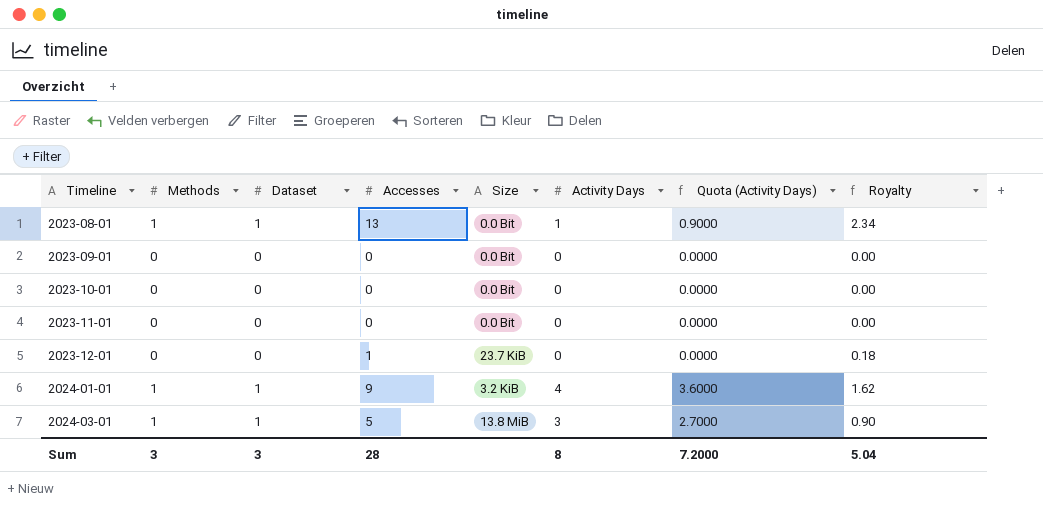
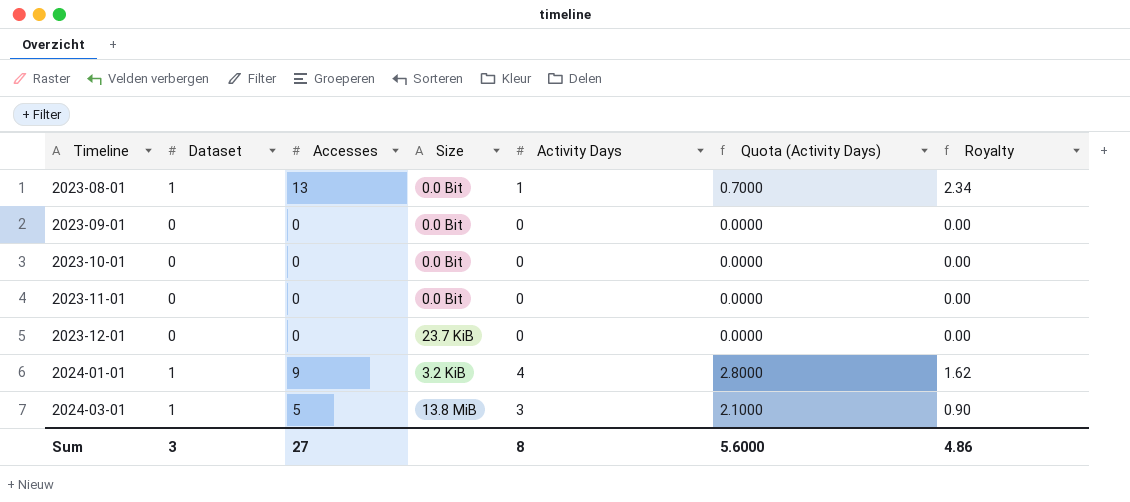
column Methods | position: 2 -> none
column Quota (Activity Days) | formula: [Activity Days] * 0.9 -> [Activity Days] * 0.7
2023-12-01 | Accesses: 1 -> 0
2023-12-01 | Royalty: 0.18 -> 0.00
Sum | Accesses: 28 -> 27
Sum | Quota (Activity Days): 7.2000 -> 5.6000
Sum | Royalty: 5.04 -> 4.86

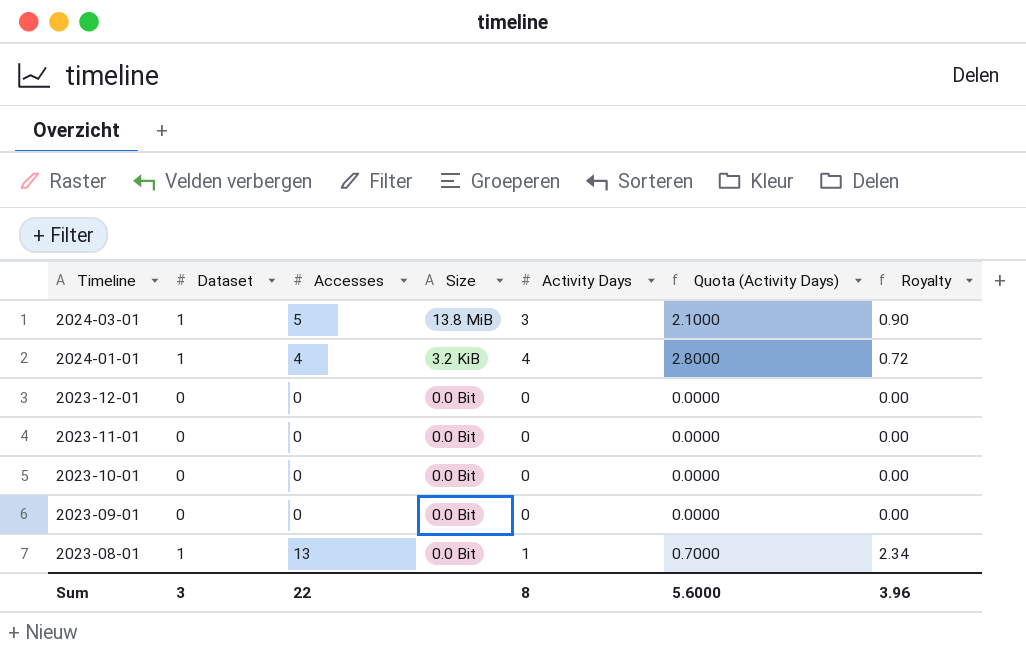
row order: Timeline ascending -> Timeline descending
2024-01-01 | Accesses: 9 -> 4
2024-01-01 | Royalty: 1.62 -> 0.72
2023-12-01 | Size: 23.7 KiB -> 0.0 Bit
Sum | Accesses: 27 -> 22
Sum | Royalty: 4.86 -> 3.96

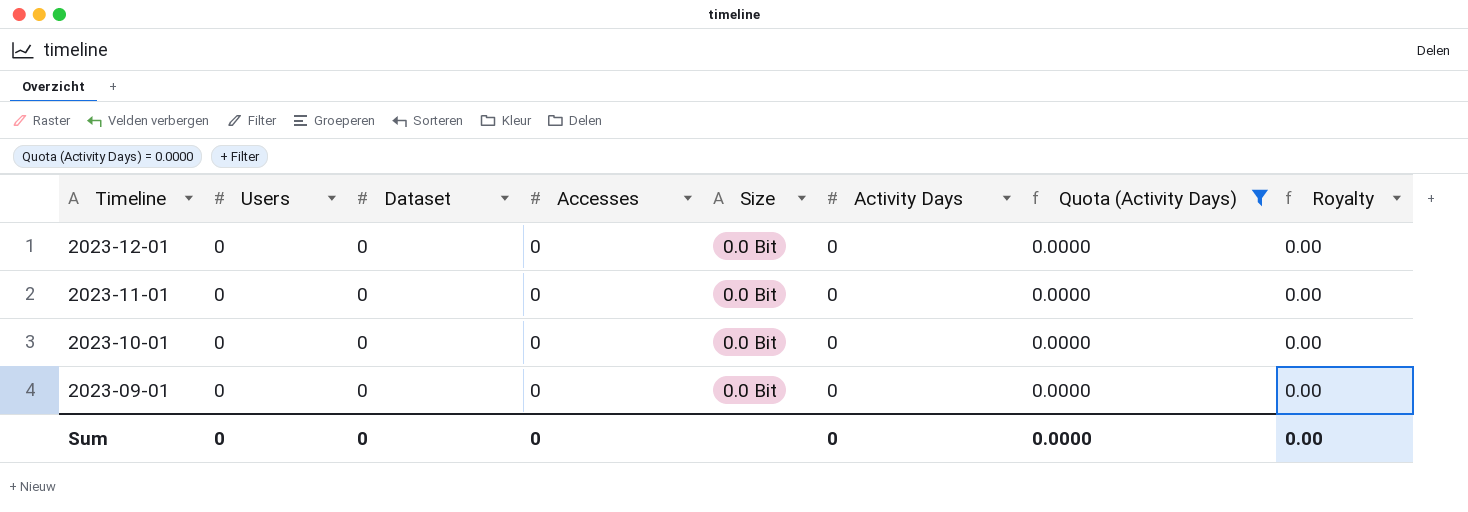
filter: none -> Quota (Activity Days) = 0.0000
column Users | position: none -> 2
Sum | Dataset: 3 -> 0
Sum | Accesses: 22 -> 0
Sum | Activity Days: 8 -> 0
Sum | Quota (Activity Days): 5.6000 -> 0.0000
Sum | Royalty: 3.96 -> 0.00

